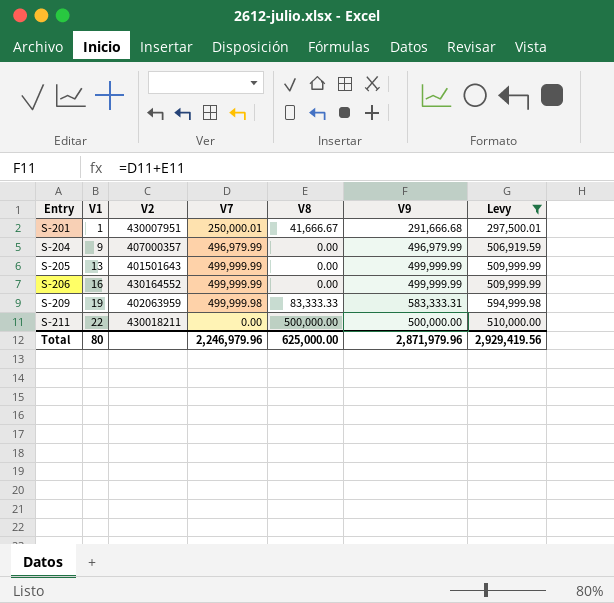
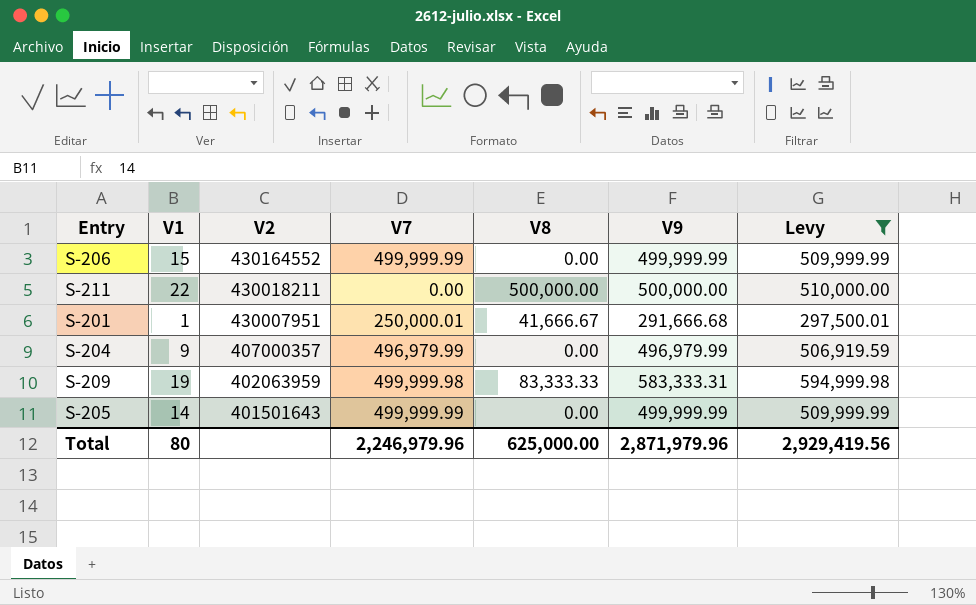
row order: Entry ascending -> V2 descending
S-206 | V1: 16 -> 15
S-205 | V1: 13 -> 14

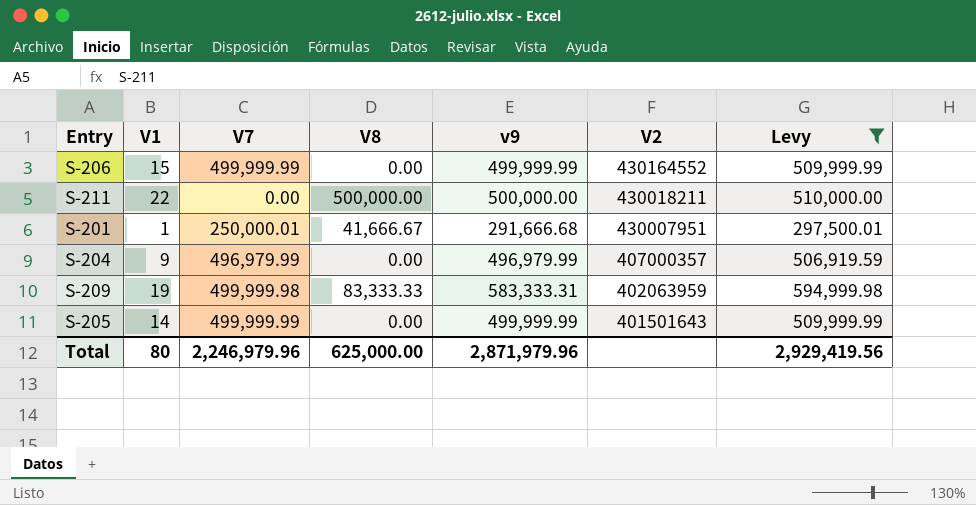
column name: V9 -> v9
column V2 | position: 3 -> 6

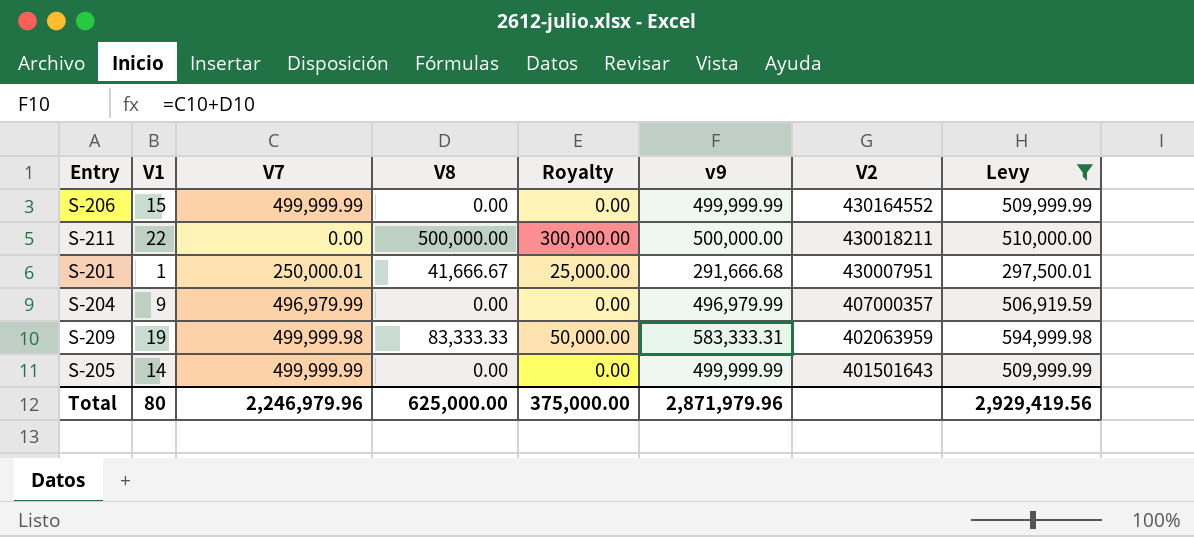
column Royalty | formula: none -> [V8] * 0.6

